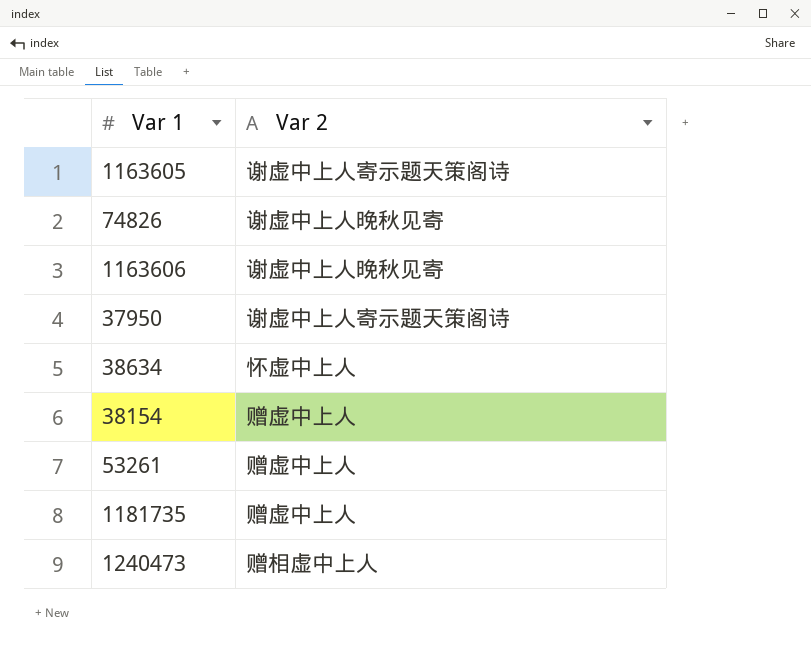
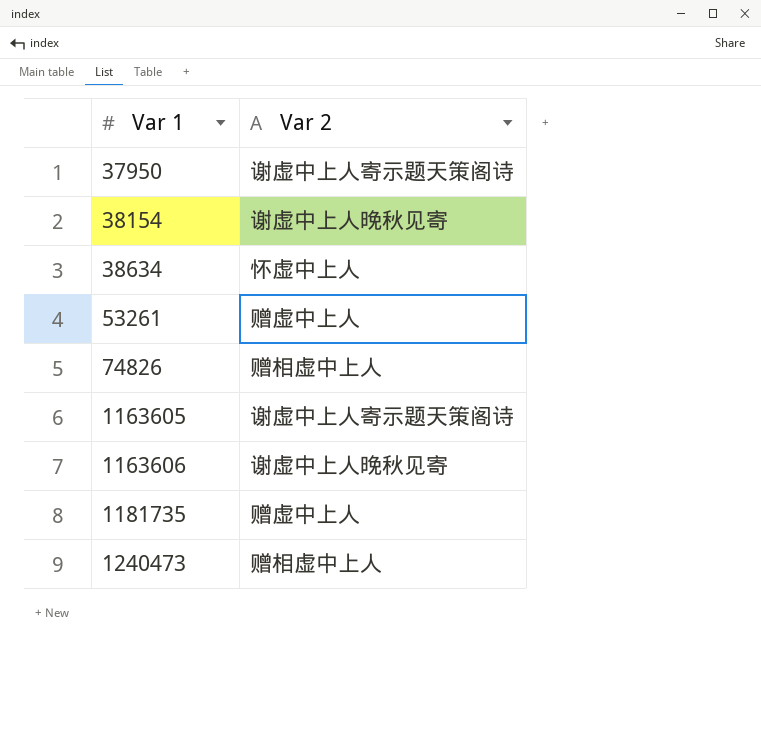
row order: none -> Var 1 ascending
38154 | Var 2: 赠虚中上人 -> 谢虚中上人晚秋见寄
74826 | Var 2: 谢虚中上人晚秋见寄 -> 赠相虚中上人

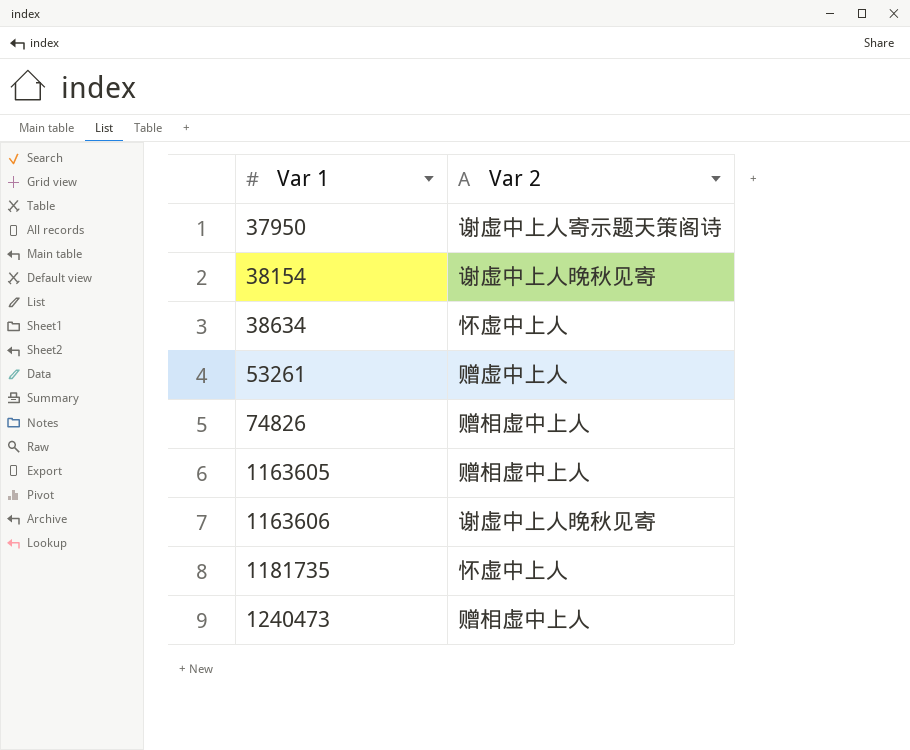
1163605 | Var 2: 谢虚中上人寄示题天策阁诗 -> 赠相虚中上人
1181735 | Var 2: 赠虚中上人 -> 怀虚中上人

